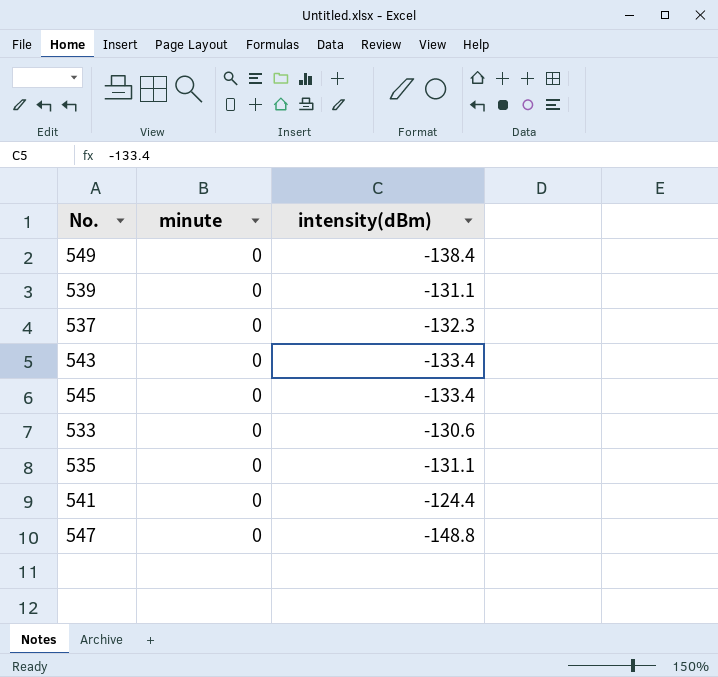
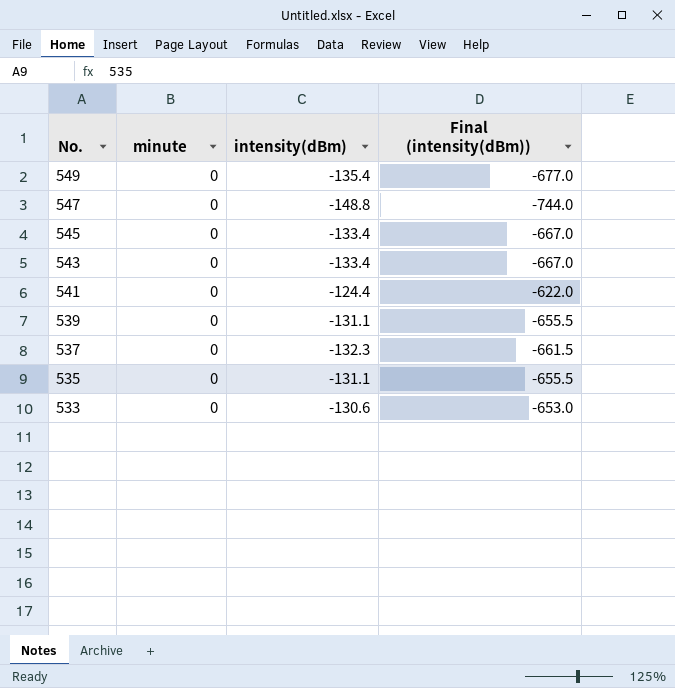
row order: none -> No. descending
column Final (intensity(dBm)) | formula: none -> [intensity(dBm)] * 5
549 | intensity(dBm): -138.4 -> -135.4

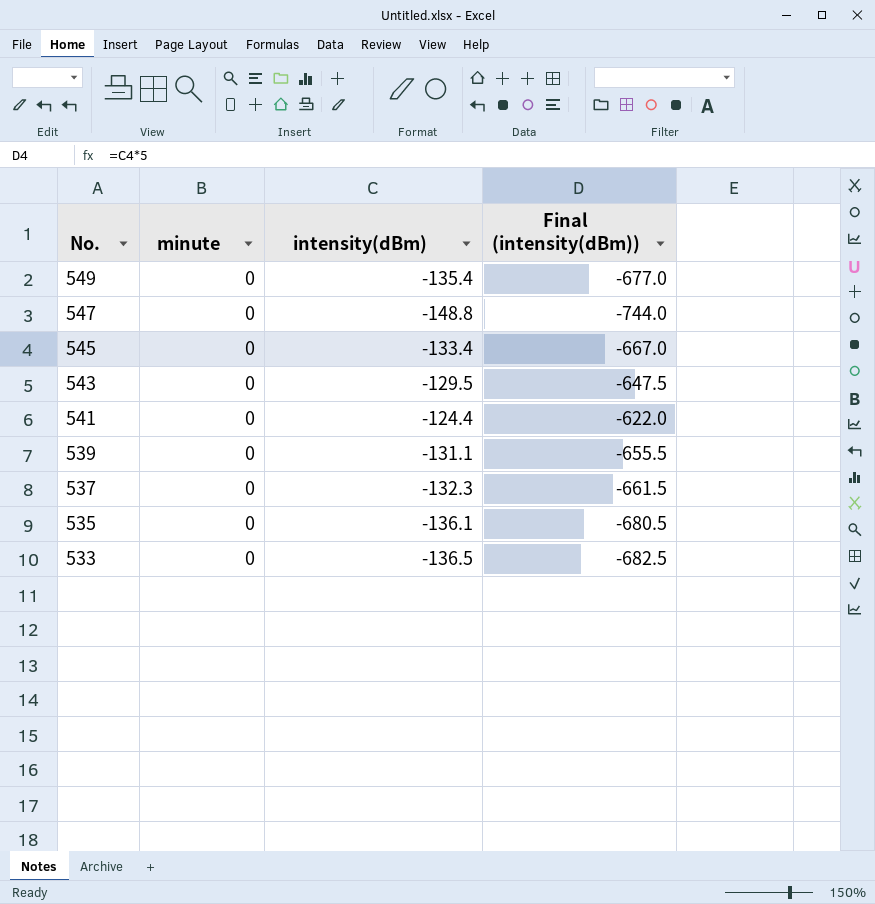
543 | intensity(dBm): -133.4 -> -129.5
543 | Final (intensity(dBm)): -667.0 -> -647.5
535 | intensity(dBm): -131.1 -> -136.1
535 | Final (intensity(dBm)): -655.5 -> -680.5
533 | intensity(dBm): -130.6 -> -136.5
533 | Final (intensity(dBm)): -653.0 -> -682.5

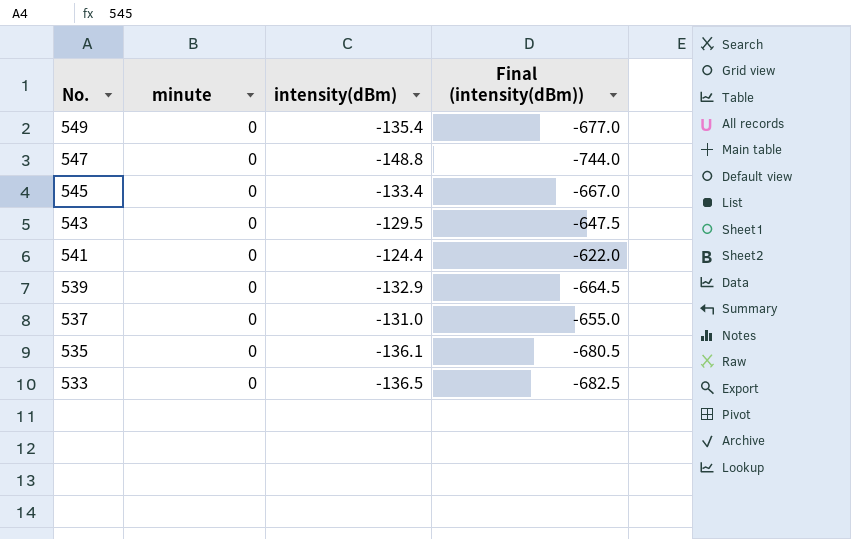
539 | intensity(dBm): -131.1 -> -132.9
539 | Final (intensity(dBm)): -655.5 -> -664.5
537 | intensity(dBm): -132.3 -> -131.0
537 | Final (intensity(dBm)): -661.5 -> -655.0

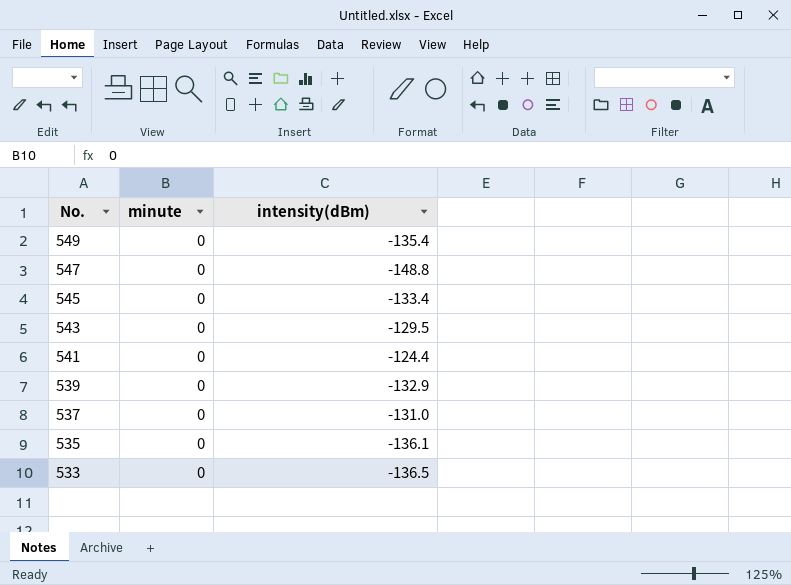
column Final (intensity(dBm)) | formula: [intensity(dBm)] * 5 -> none

